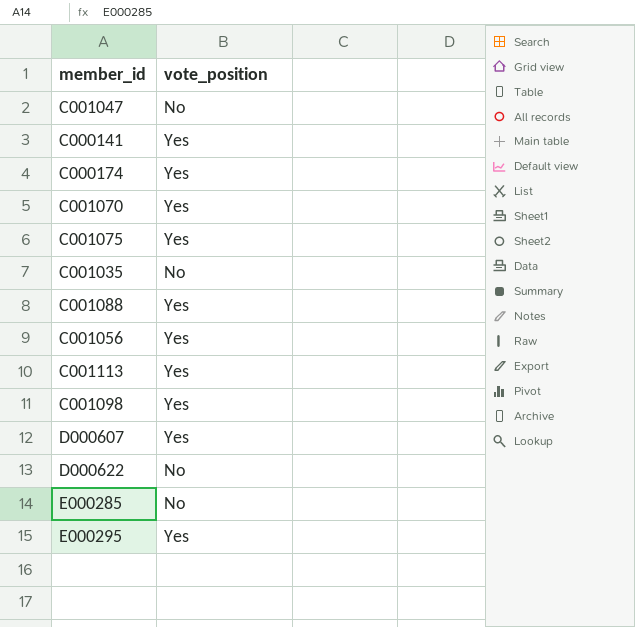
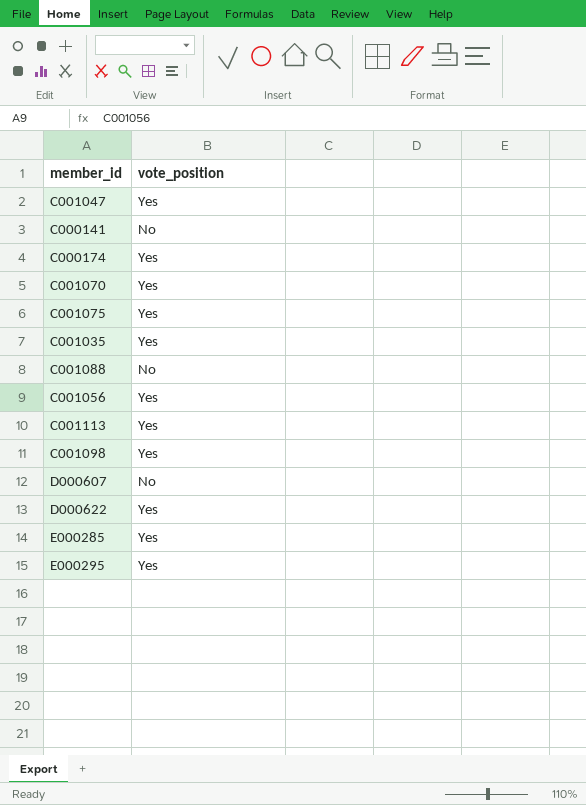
C001047 | vote_position: No -> Yes
C000141 | vote_position: Yes -> No
C001035 | vote_position: No -> Yes
C001088 | vote_position: Yes -> No
D000607 | vote_position: Yes -> No
D000622 | vote_position: No -> Yes
E000285 | vote_position: No -> Yes

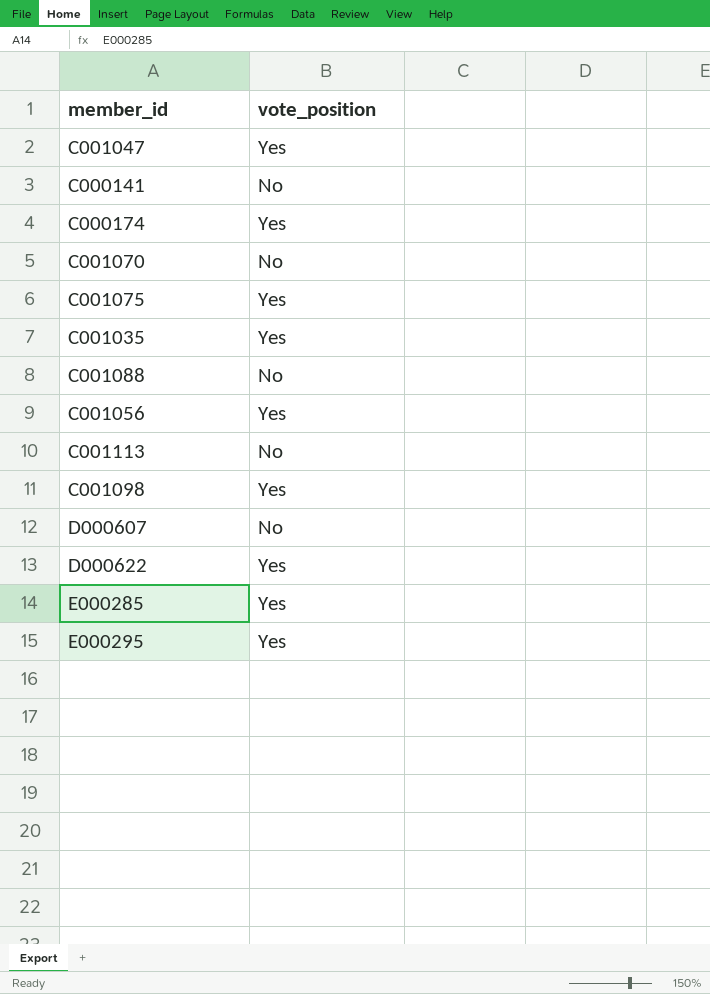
C001070 | vote_position: Yes -> No
C001113 | vote_position: Yes -> No

